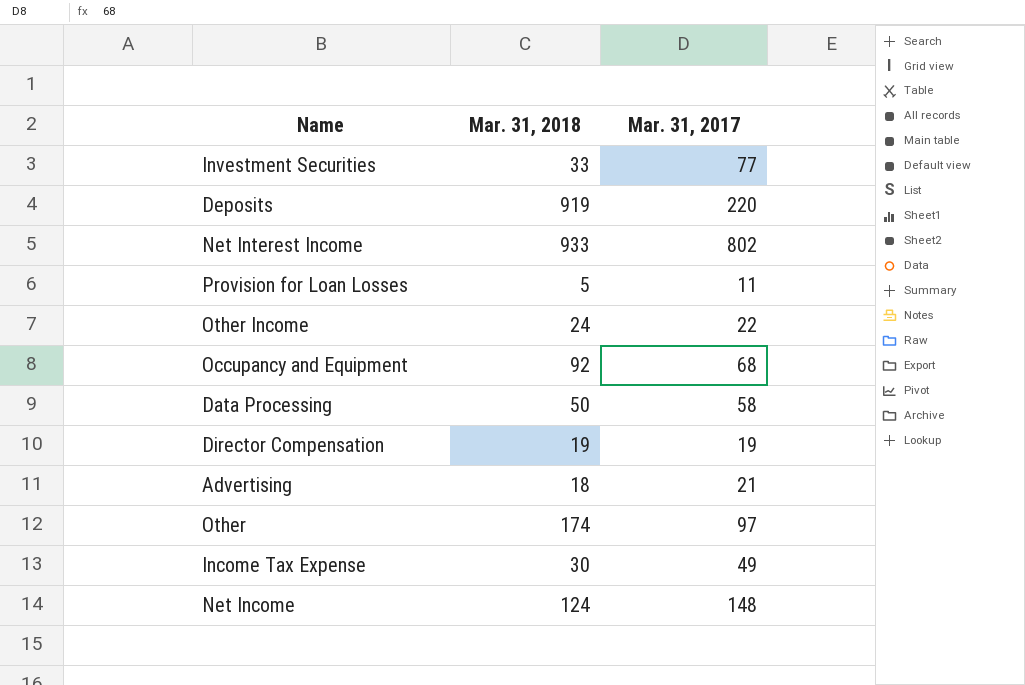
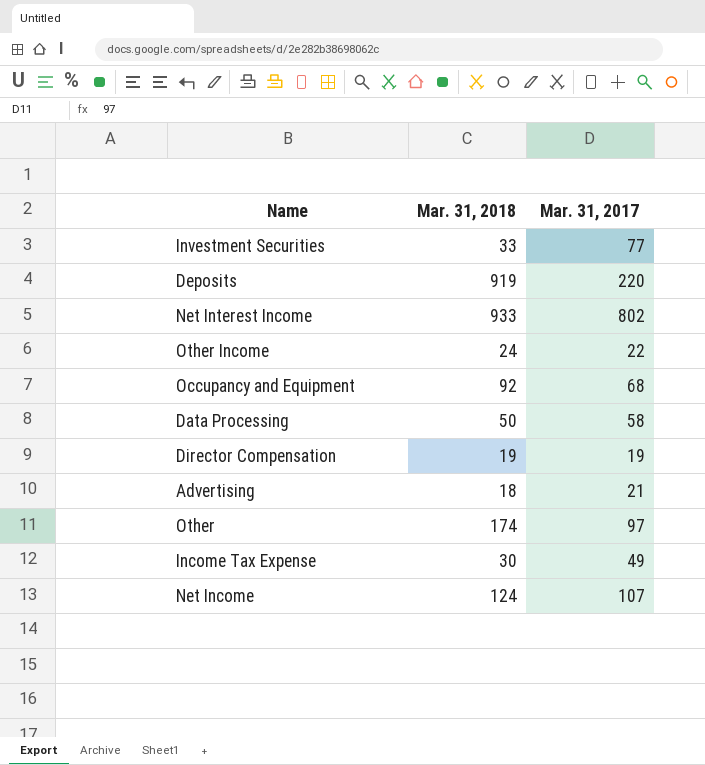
row Provision for Loan Losses: 5 | 11 -> none
Net Income | Mar. 31, 2017: 148 -> 107

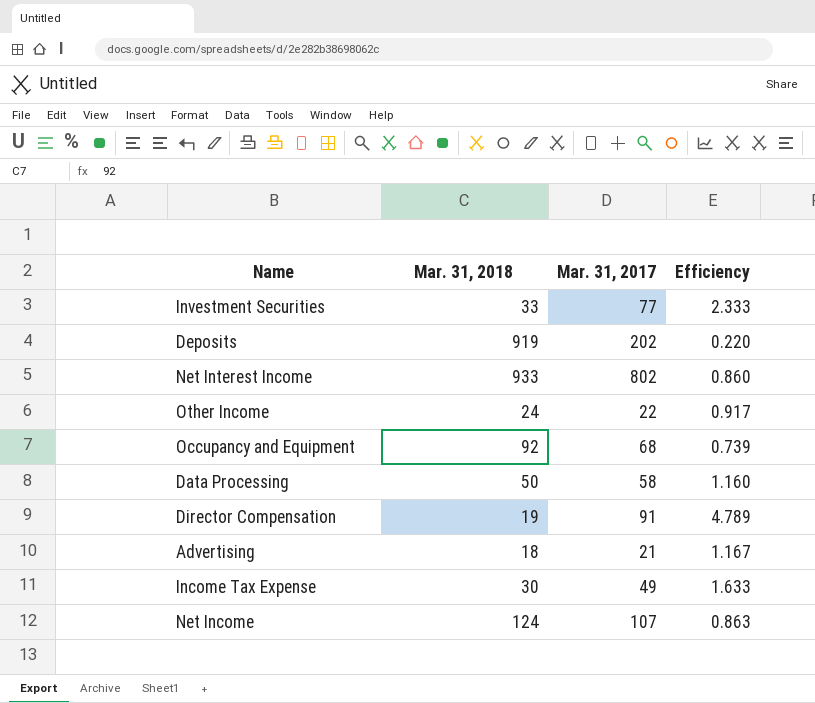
column Efficiency | formula: none -> [Mar. 31, 2017] / [Mar. 31, 2018]
row Other: 174 | 97 -> none
Deposits | Mar. 31, 2017: 220 -> 202
Director Compensation | Mar. 31, 2017: 19 -> 91

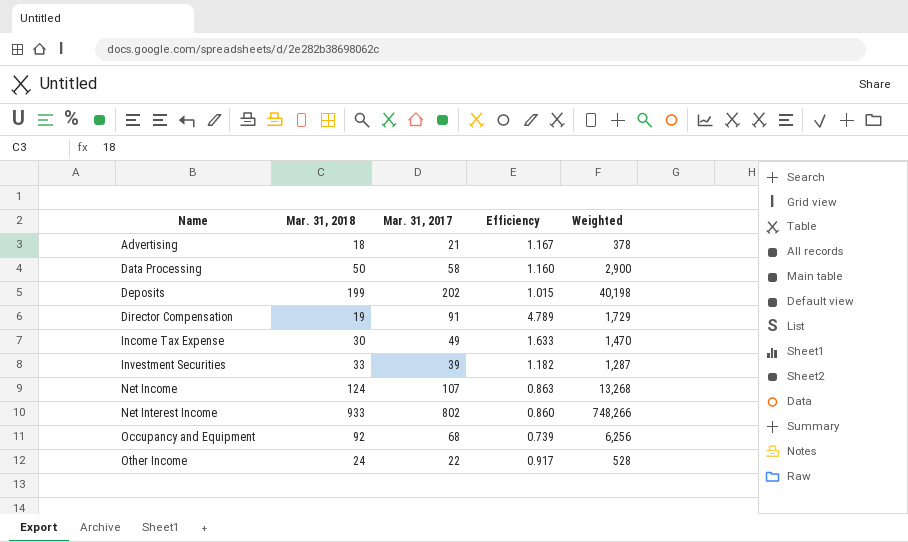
row order: none -> Name ascending
column Weighted | formula: none -> [Mar. 31, 2018] * [Mar. 31, 2017]
Deposits | Mar. 31, 2018: 919 -> 199
Deposits | Efficiency: 0.220 -> 1.015
Investment Securities | Mar. 31, 2017: 77 -> 39
Investment Securities | Efficiency: 2.333 -> 1.182

